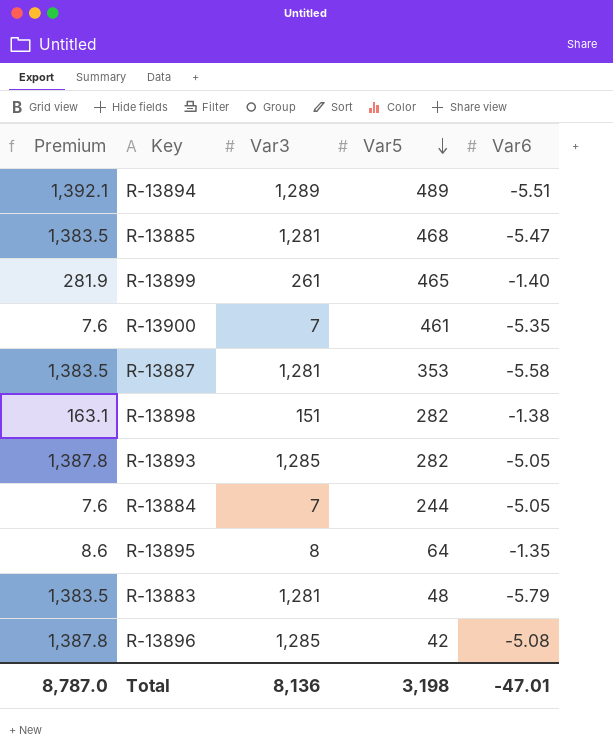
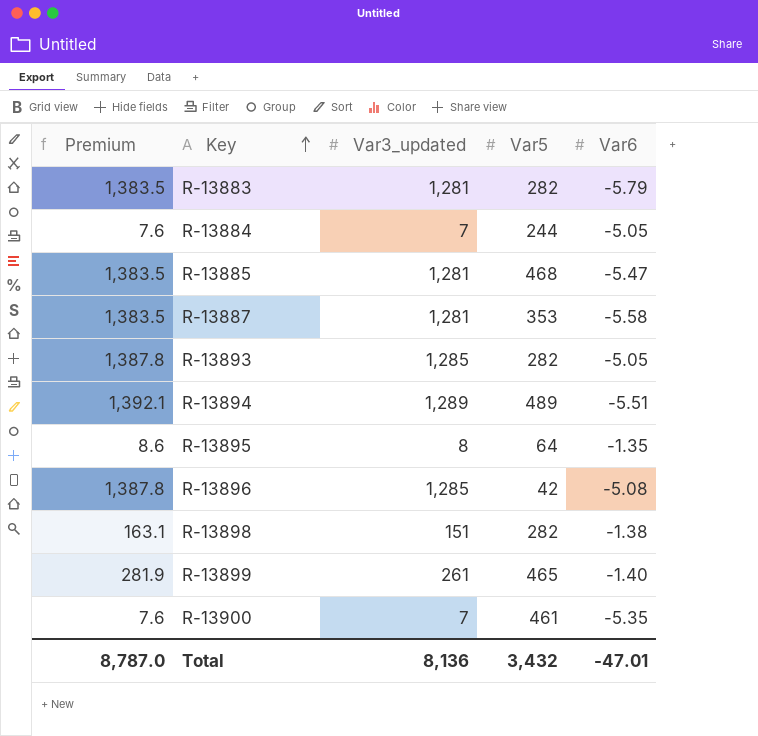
row order: Var5 descending -> Key ascending
column name: Var3 -> Var3_updated
R-13883 | Var5: 48 -> 282
Total | Var5: 3,198 -> 3,432

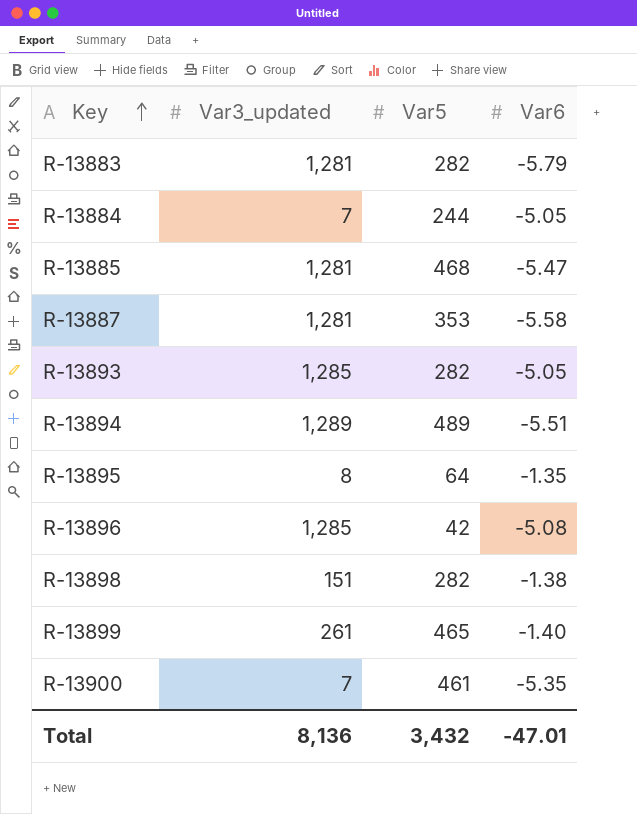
column Premium | formula: [Var3_updated] * 1.08 -> none

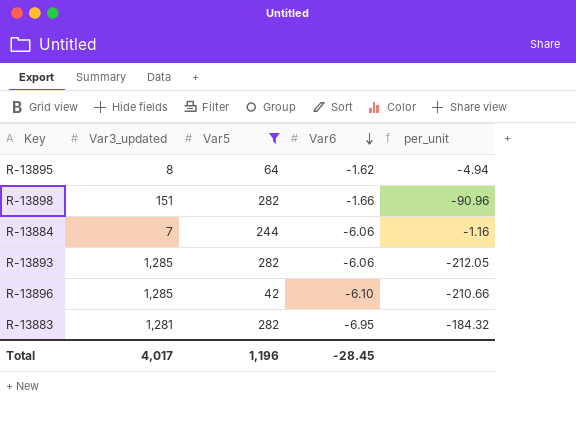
filter: none -> Var5 <= 282
row order: Key ascending -> Var6 descending
column per_unit | formula: none -> [Var3_updated] / [Var6]
R-13895 | Var6: -1.35 -> -1.62
R-13898 | Var6: -1.38 -> -1.66
R-13884 | Var6: -5.05 -> -6.06
R-13893 | Var6: -5.05 -> -6.06
R-13896 | Var6: -5.08 -> -6.10
R-13883 | Var6: -5.79 -> -6.95
Total | Var3_updated: 8,136 -> 4,017
Total | Var5: 3,432 -> 1,196
Total | Var6: -47.01 -> -28.45

